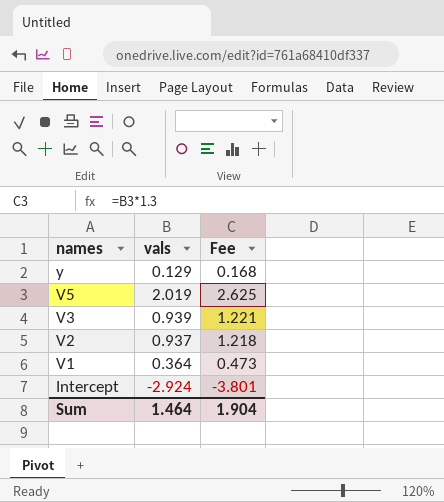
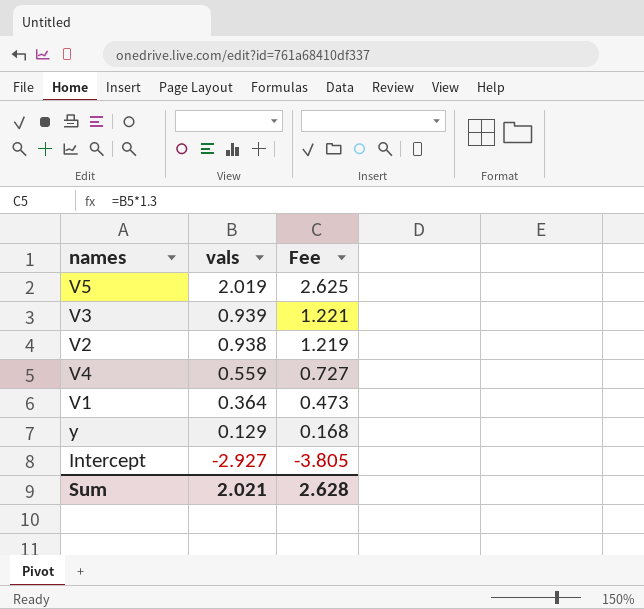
row order: names descending -> vals descending
V2 | vals: 0.937 -> 0.938
V2 | Fee: 1.218 -> 1.219
row V4: none -> 0.559 | 0.727
Intercept | vals: -2.924 -> -2.927
Intercept | Fee: -3.801 -> -3.805
Sum | vals: 1.464 -> 2.021
Sum | Fee: 1.904 -> 2.628

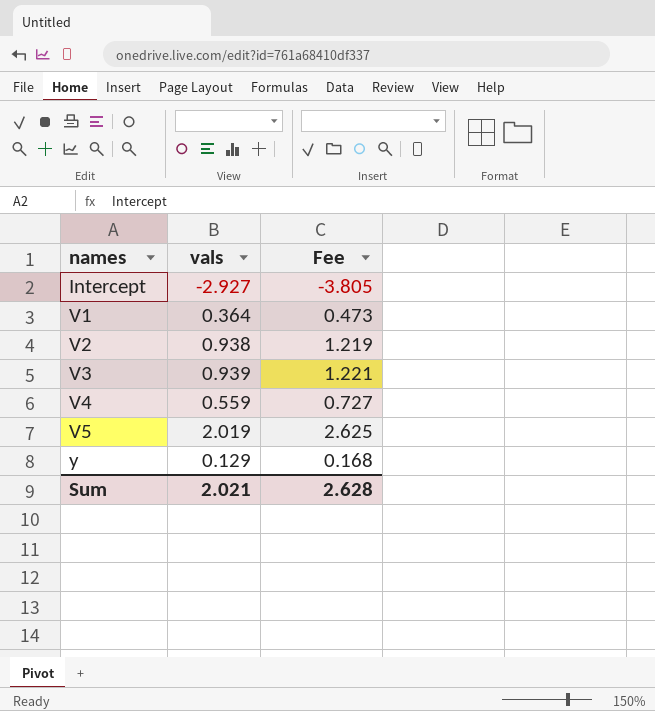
row order: vals descending -> names ascending

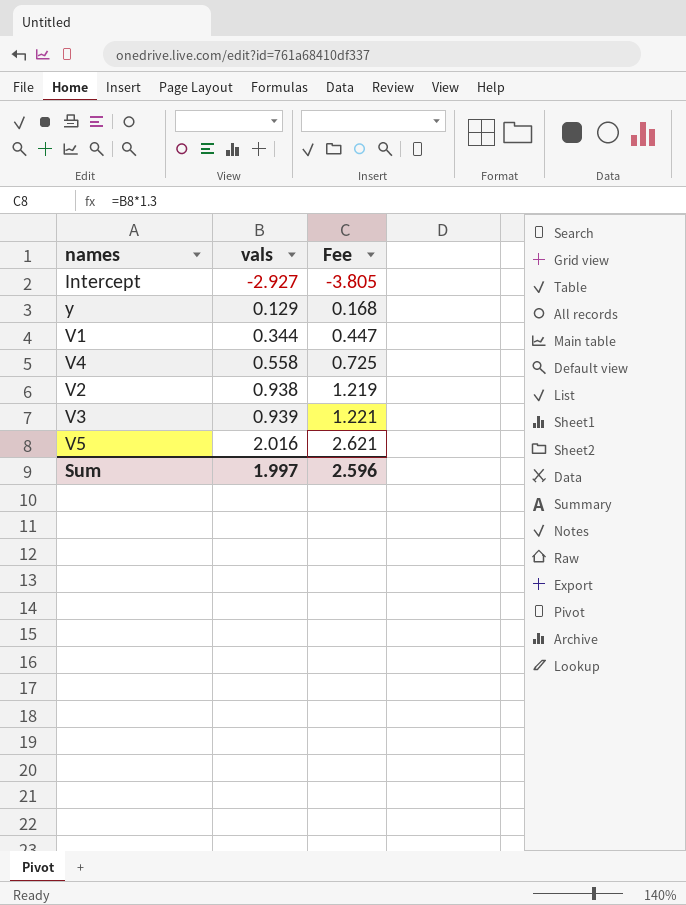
row order: names ascending -> vals ascending
V1 | vals: 0.364 -> 0.344
V1 | Fee: 0.473 -> 0.447
V4 | vals: 0.559 -> 0.558
V4 | Fee: 0.727 -> 0.725
V5 | vals: 2.019 -> 2.016
V5 | Fee: 2.625 -> 2.621
Sum | vals: 2.021 -> 1.997
Sum | Fee: 2.628 -> 2.596

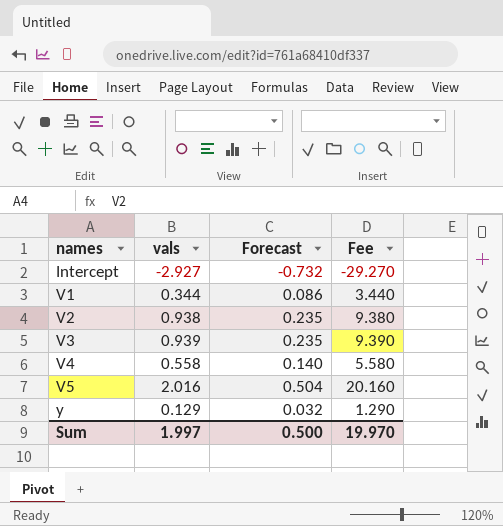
row order: vals ascending -> names ascending
column Forecast | formula: none -> [vals] * 0.25
column Fee | formula: [vals] * 1.3 -> [vals] * 10
Sum | Fee: 2.596 -> 19.970

